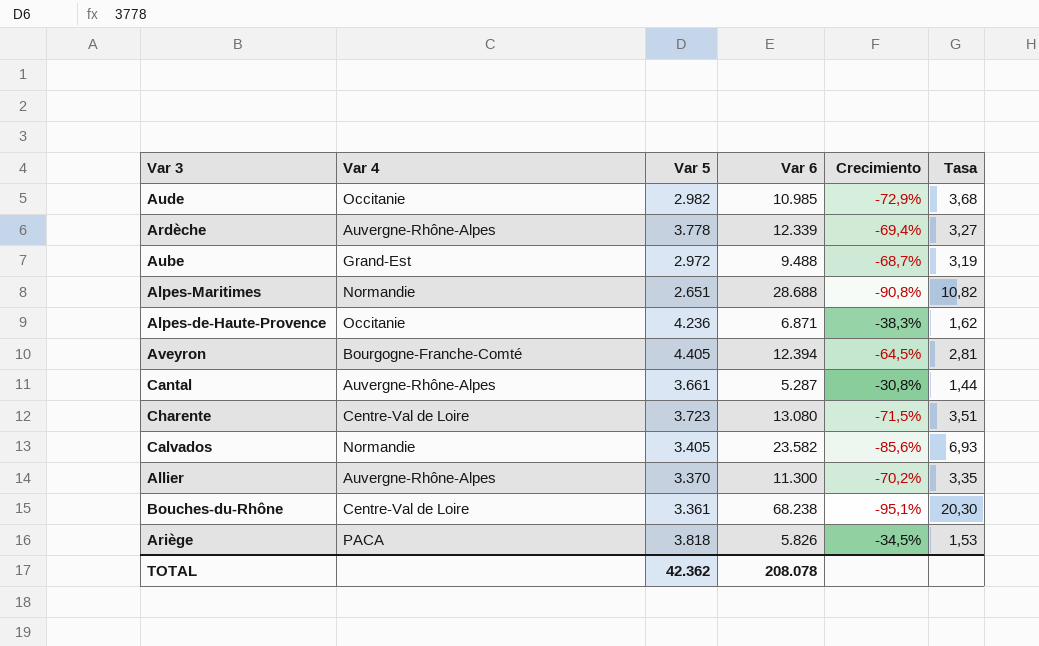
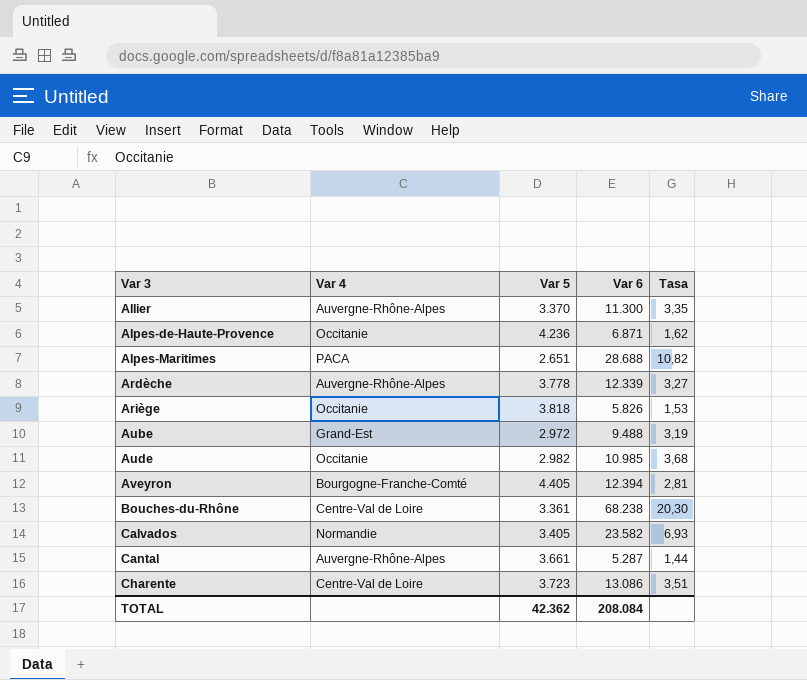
row order: none -> Var 3 ascending
column Crecimiento | formula: ([Var 5] - [Var 6]) / [Var 6] -> none
Alpes-Maritimes | Var 4: Normandie -> PACA
Ariège | Var 4: PACA -> Occitanie
Charente | Var 6: 13.080 -> 13.086
TOTAL | Var 6: 208.078 -> 208.084

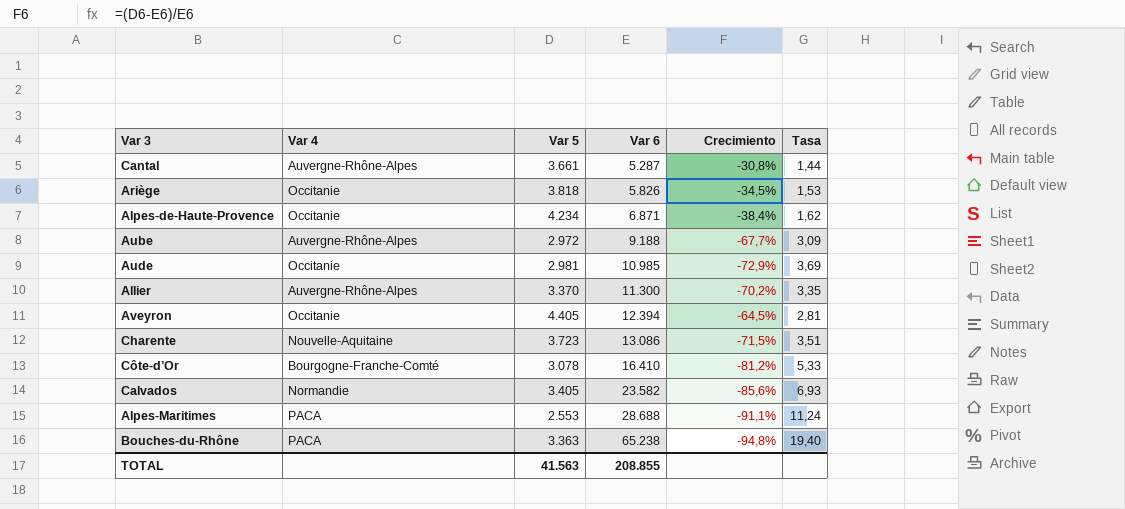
row order: Var 3 ascending -> Var 6 ascending
column Crecimiento | formula: none -> ([Var 5] - [Var 6]) / [Var 6]
row Ardèche: Auvergne-Rhône-Alpes | 3.778 | 12.339 | 3,27 -> none
Alpes-de-Haute-Provence | Var 5: 4.236 -> 4.234
Aube | Var 4: Grand-Est -> Auvergne-Rhône-Alpes
Aube | Var 6: 9.488 -> 9.188
Aube | Tasa: 3,19 -> 3,09
Aude | Var 5: 2.982 -> 2.981
Aude | Tasa: 3,68 -> 3,69
Aveyron | Var 4: Bourgogne-Franche-Comté -> Occitanie
Charente | Var 4: Centre-Val de Loire -> Nouvelle-Aquitaine
row Côte-d’Or: none -> Bourgogne-Franche-Comté | 3.078 | 16.410 | -81,2% | 5,33
Alpes-Maritimes | Var 5: 2.651 -> 2.553
Alpes-Maritimes | Tasa: 10,82 -> 11,24
Bouches-du-Rhône | Var 4: Centre-Val de Loire -> PACA
Bouches-du-Rhône | Var 5: 3.361 -> 3.363
Bouches-du-Rhône | Var 6: 68.238 -> 65.238
Bouches-du-Rhône | Tasa: 20,30 -> 19,40
TOTAL | Var 5: 42.362 -> 41.563
TOTAL | Var 6: 208.084 -> 208.855

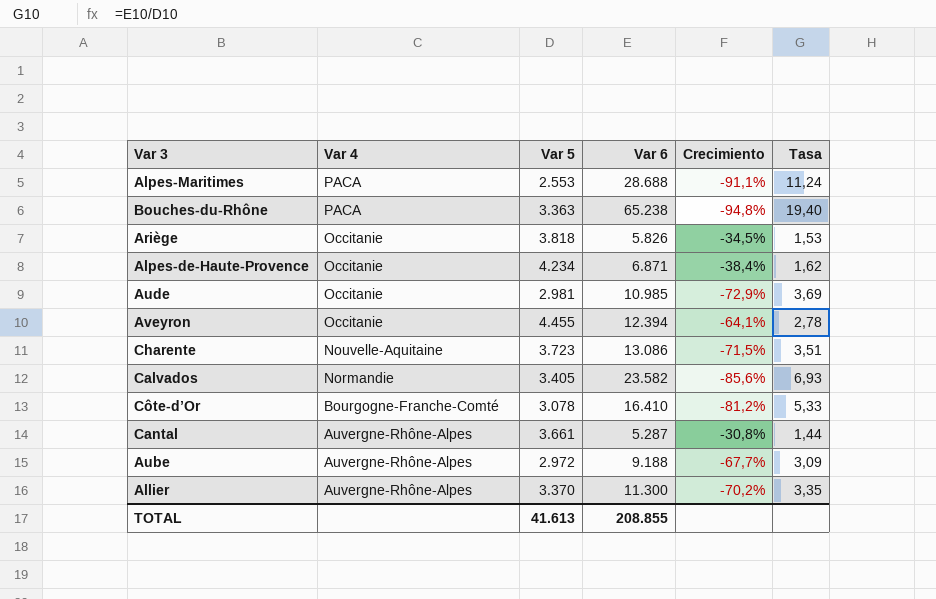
row order: Var 6 ascending -> Var 4 descending
Aveyron | Var 5: 4.405 -> 4.455
Aveyron | Crecimiento: -64,5% -> -64,1%
Aveyron | Tasa: 2,81 -> 2,78
TOTAL | Var 5: 41.563 -> 41.613

